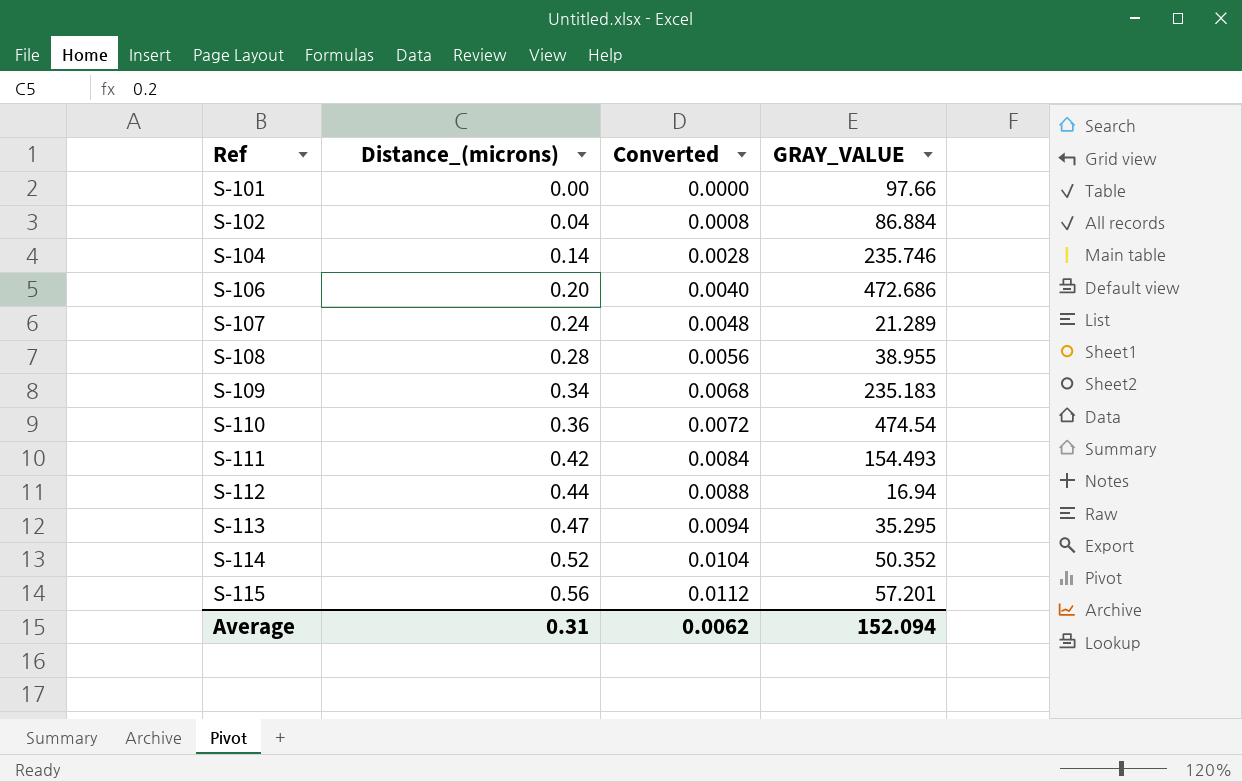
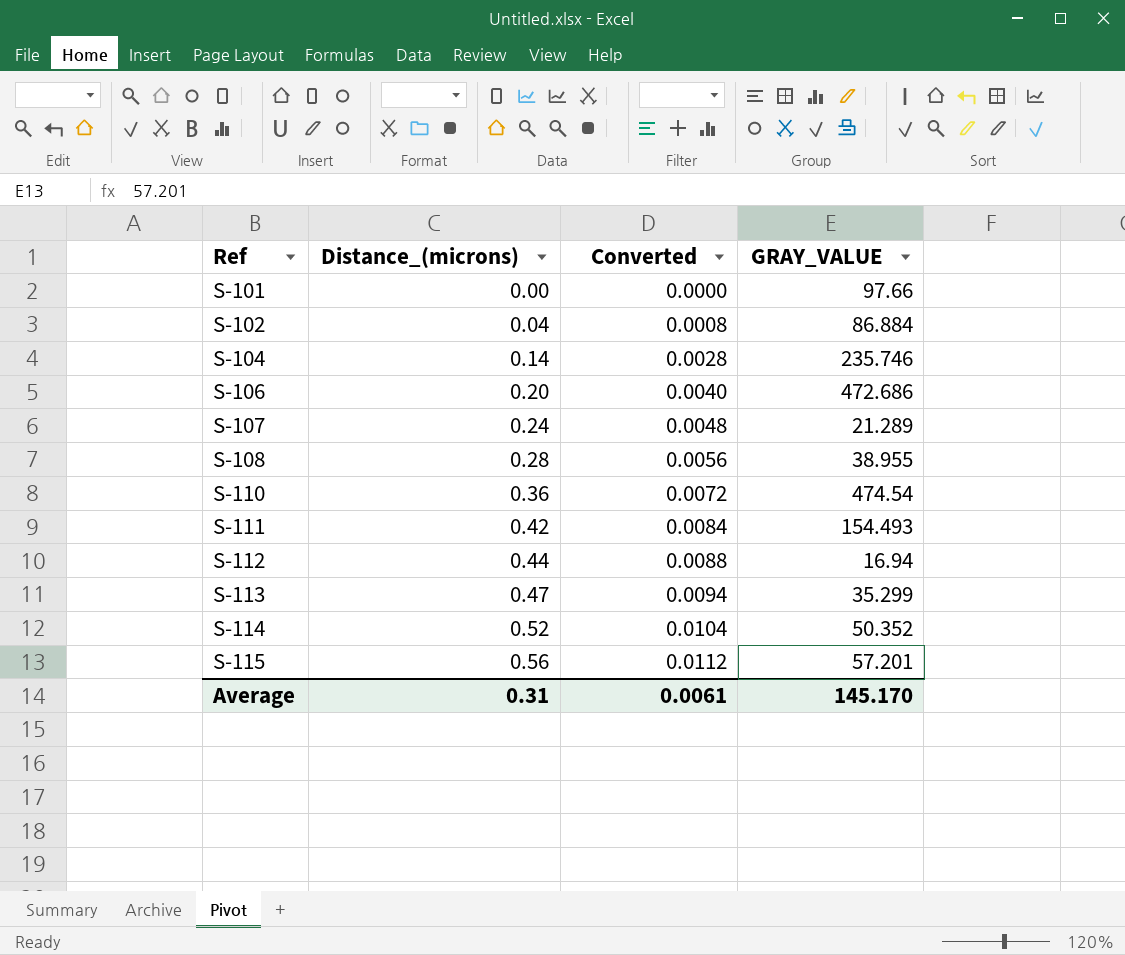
row S-109: 0.34 | 0.0068 | 235.183 -> none
S-113 | GRAY_VALUE: 35.295 -> 35.299
Average | Converted: 0.0062 -> 0.0061
Average | GRAY_VALUE: 152.094 -> 145.170

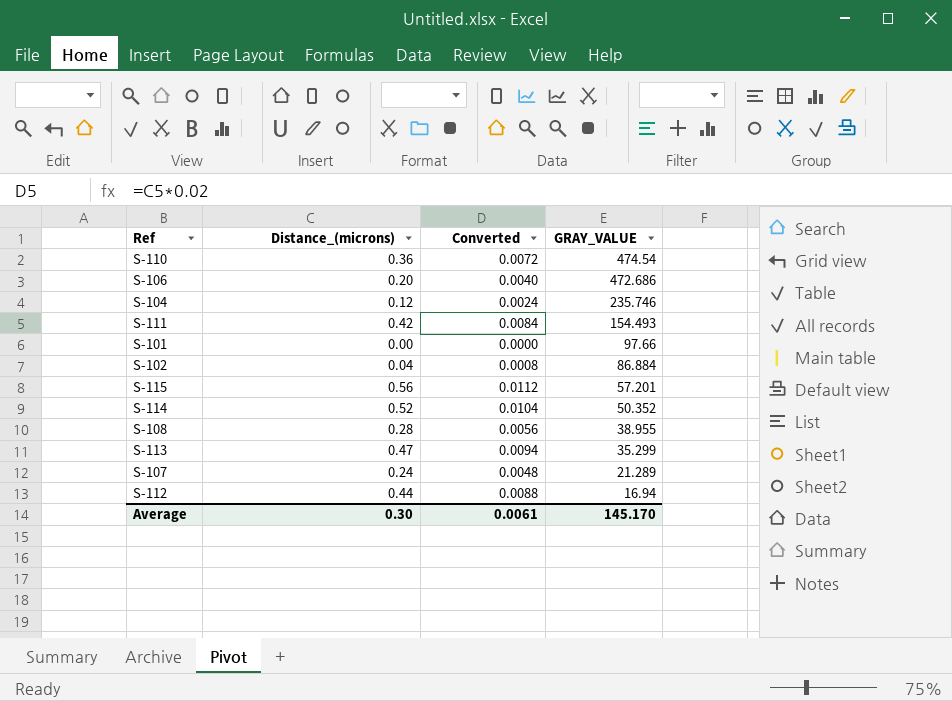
row order: Ref ascending -> GRAY_VALUE descending
S-104 | Distance_(microns): 0.14 -> 0.12
S-104 | Converted: 0.0028 -> 0.0024
Average | Distance_(microns): 0.31 -> 0.30

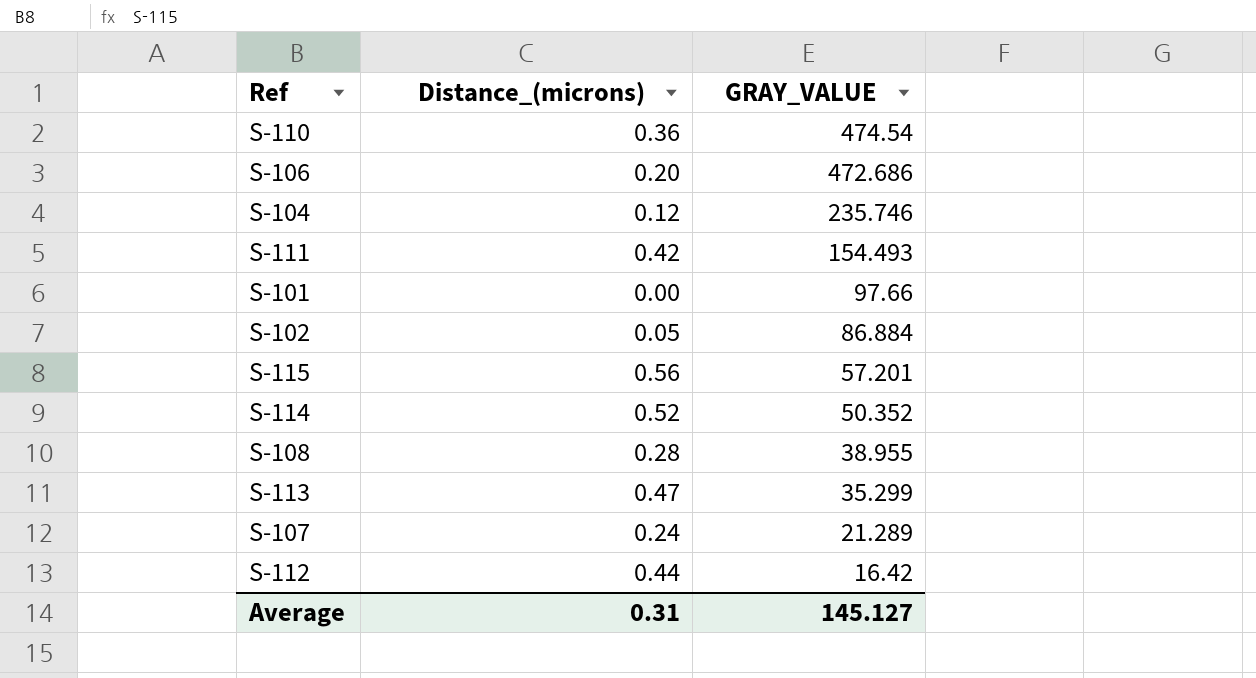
column Converted | formula: [Distance_(microns)] * 0.02 -> none
S-102 | Distance_(microns): 0.04 -> 0.05
S-112 | GRAY_VALUE: 16.94 -> 16.42
Average | Distance_(microns): 0.30 -> 0.31
Average | GRAY_VALUE: 145.170 -> 145.127

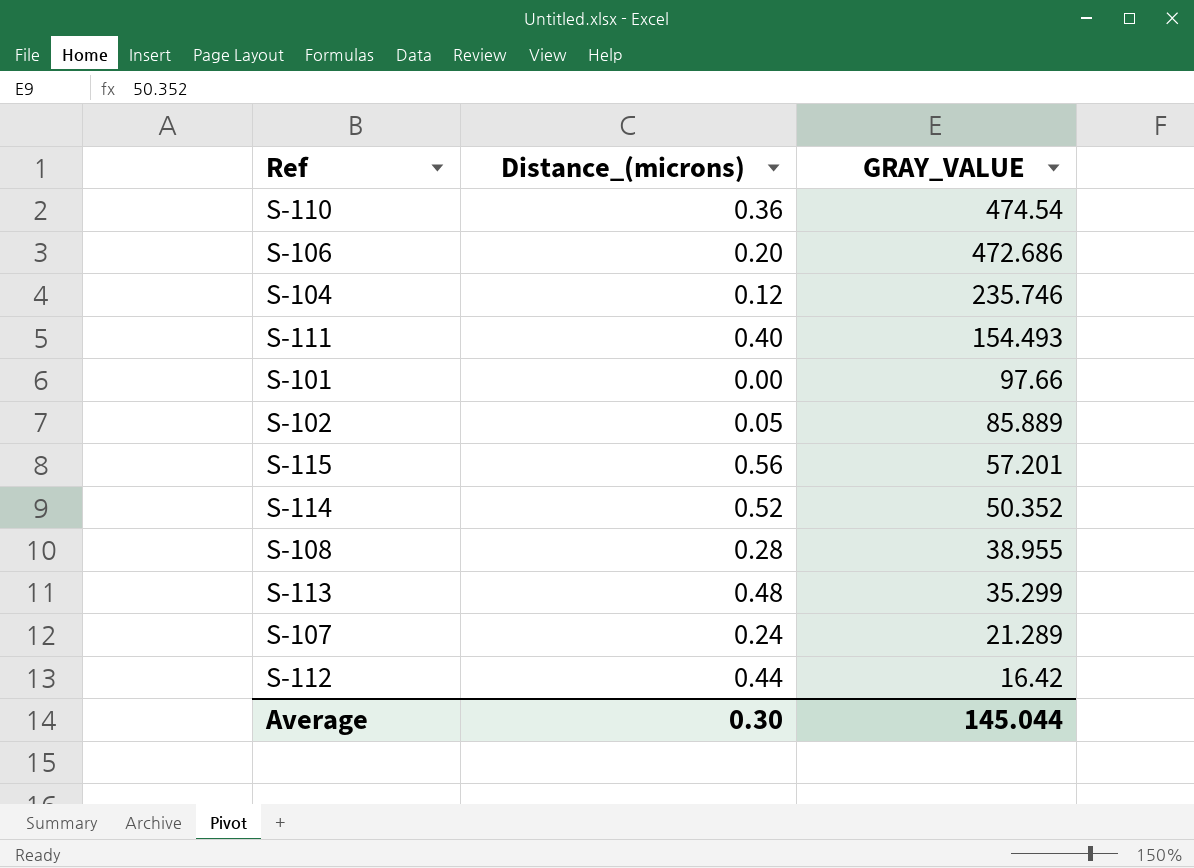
S-111 | Distance_(microns): 0.42 -> 0.40
S-102 | GRAY_VALUE: 86.884 -> 85.889
S-113 | Distance_(microns): 0.47 -> 0.48
Average | Distance_(microns): 0.31 -> 0.30
Average | GRAY_VALUE: 145.127 -> 145.044

